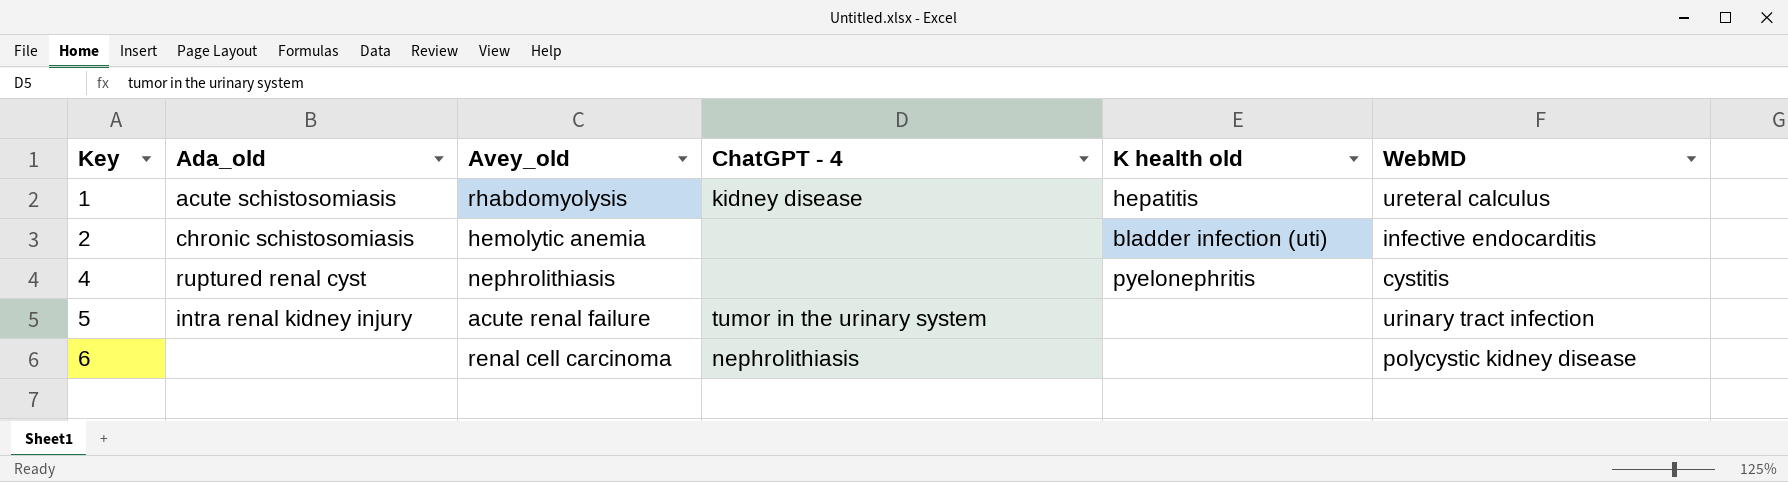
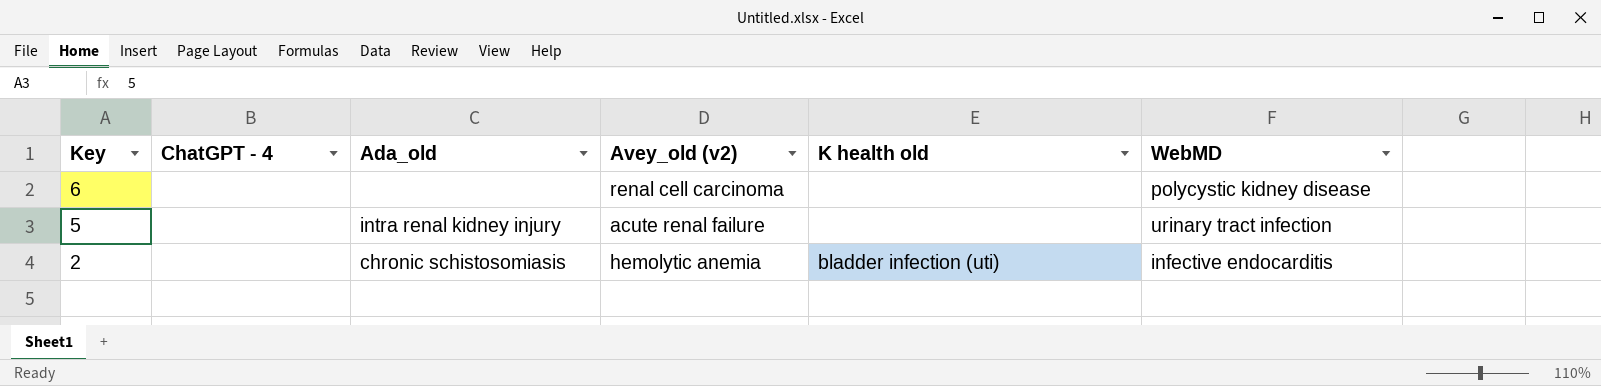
row order: Key ascending -> Key descending
column ChatGPT - 4 | position: 4 -> 2
column name: Avey_old -> Avey_old (v2)
row 1: acute schistosomiasis | rhabdomyolysis | kidney disease | hepatitis | ureteral calculus -> none
row 4: ruptured renal cyst | nephrolithiasis | none | pyelonephritis | cystitis -> none
6 | ChatGPT - 4: nephrolithiasis -> none
5 | ChatGPT - 4: tumor in the urinary system -> none

